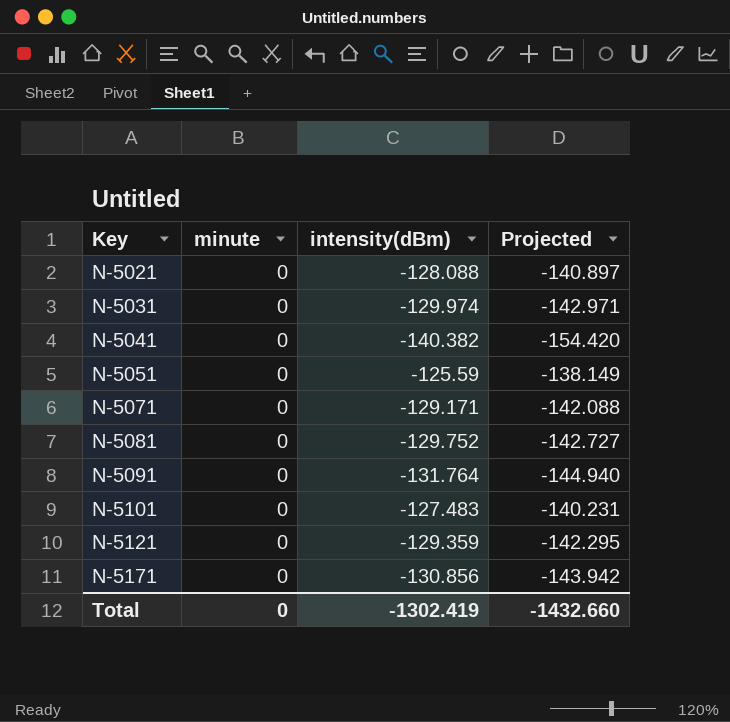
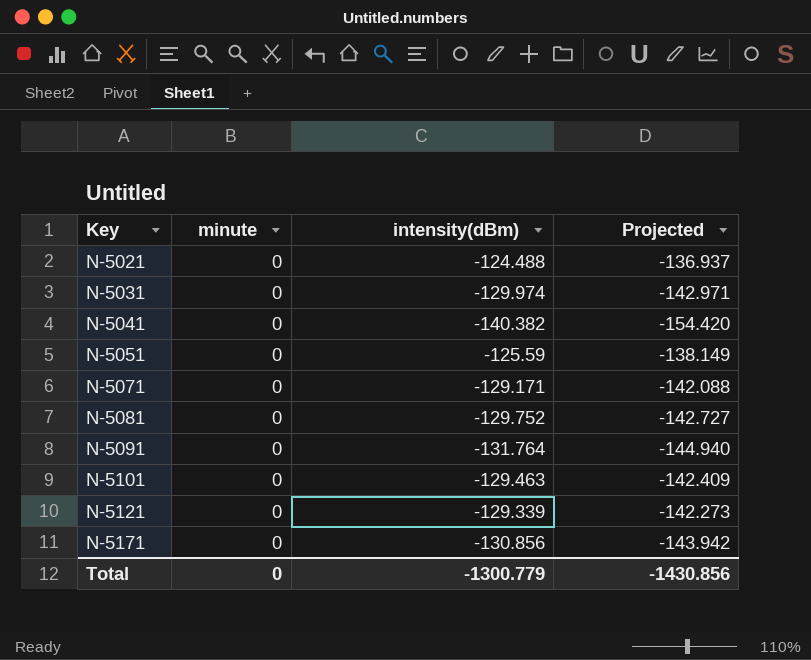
N-5021 | intensity(dBm): -128.088 -> -124.488
N-5021 | Projected: -140.897 -> -136.937
N-5101 | intensity(dBm): -127.483 -> -129.463
N-5101 | Projected: -140.231 -> -142.409
N-5121 | intensity(dBm): -129.359 -> -129.339
N-5121 | Projected: -142.295 -> -142.273
Total | intensity(dBm): -1302.419 -> -1300.779
Total | Projected: -1432.660 -> -1430.856

